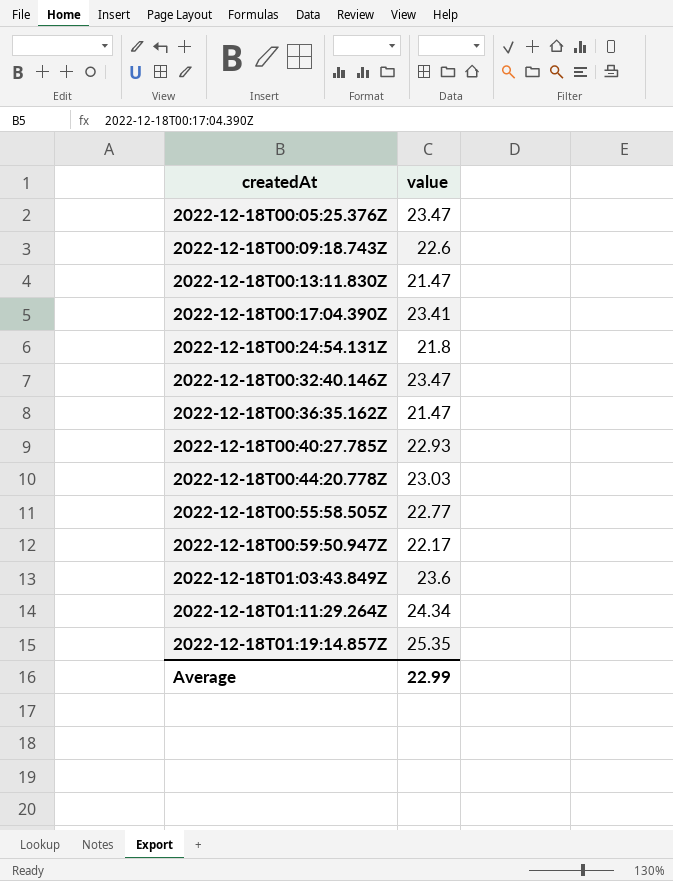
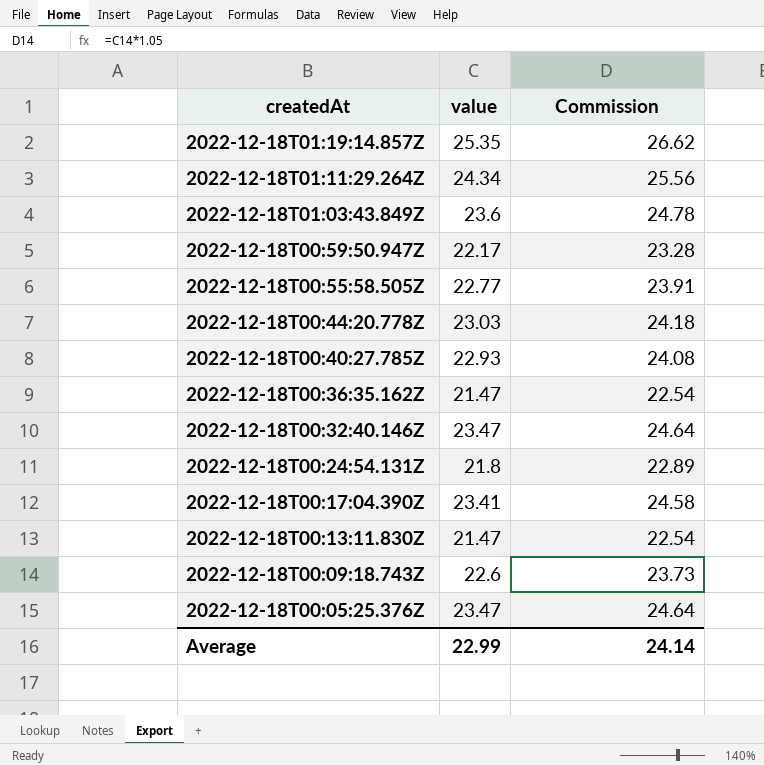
row order: createdAt ascending -> createdAt descending
column Commission | formula: none -> [value] * 1.05

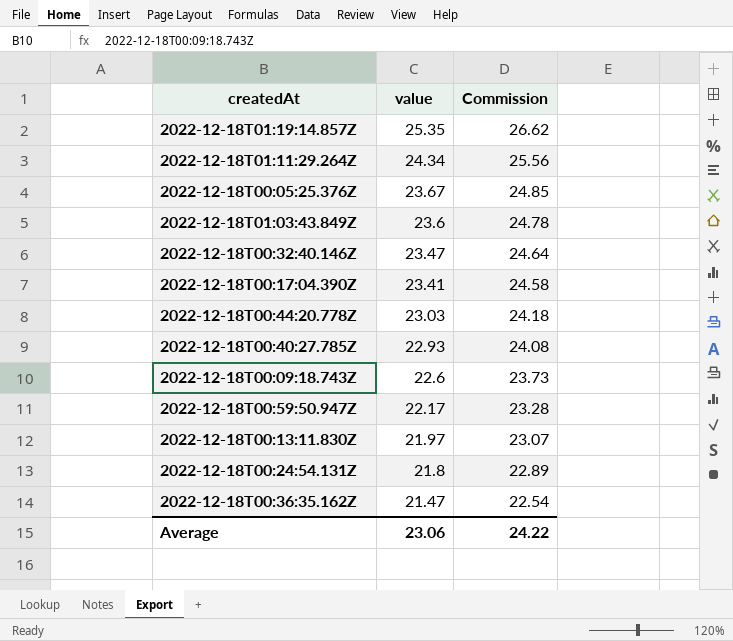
row order: createdAt descending -> value descending
row 2022-12-18T00:55:58.505Z: 22.77 | 23.91 -> none
2022-12-18T00:05:25.376Z | value: 23.47 -> 23.67
2022-12-18T00:05:25.376Z | Commission: 24.64 -> 24.85
2022-12-18T00:13:11.830Z | value: 21.47 -> 21.97
2022-12-18T00:13:11.830Z | Commission: 22.54 -> 23.07
Average | value: 22.99 -> 23.06
Average | Commission: 24.14 -> 24.22

